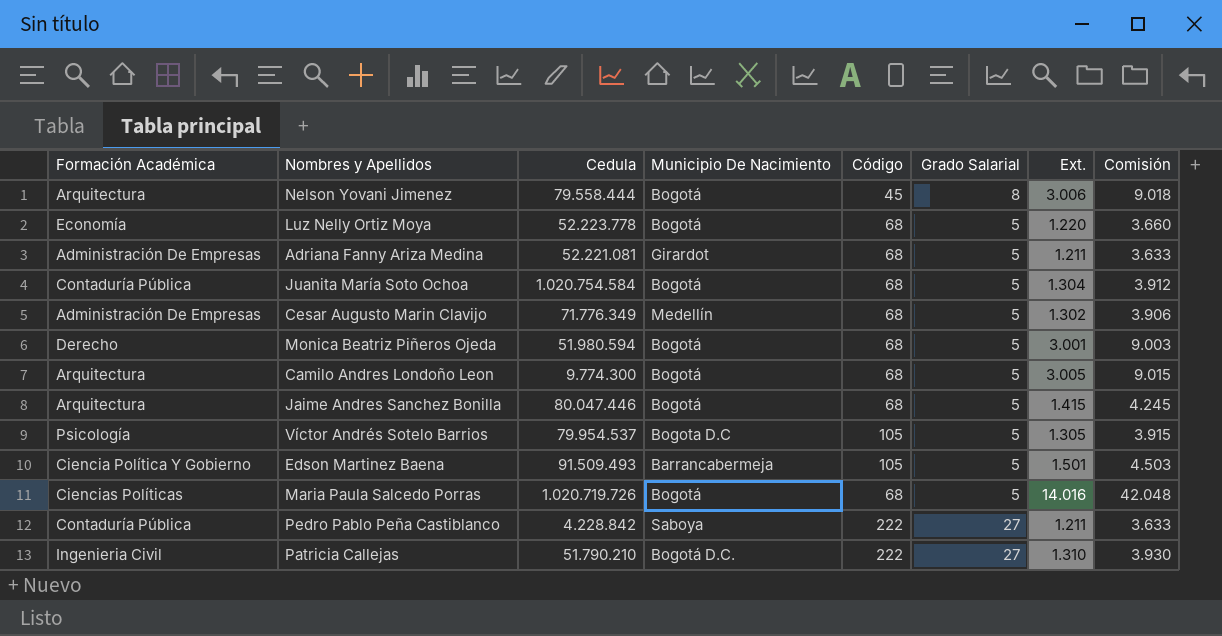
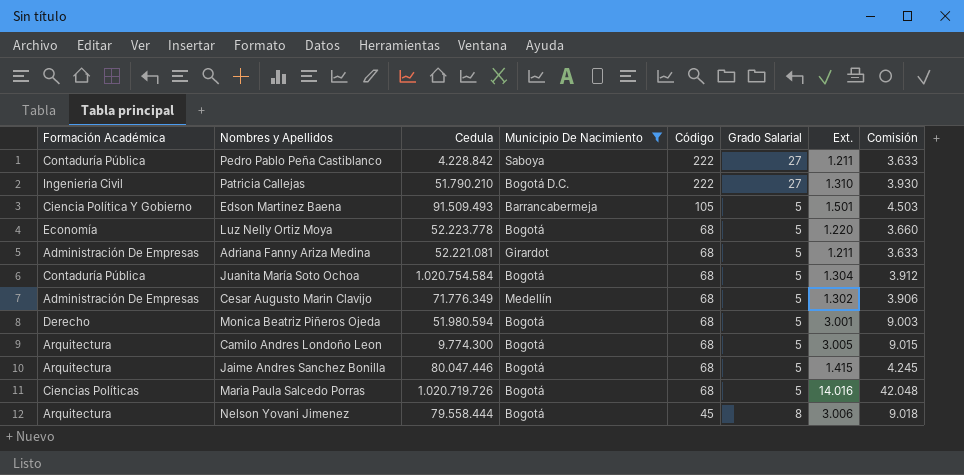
filter: none -> Municipio De Nacimiento != Bogota D.C
row order: none -> Código descending

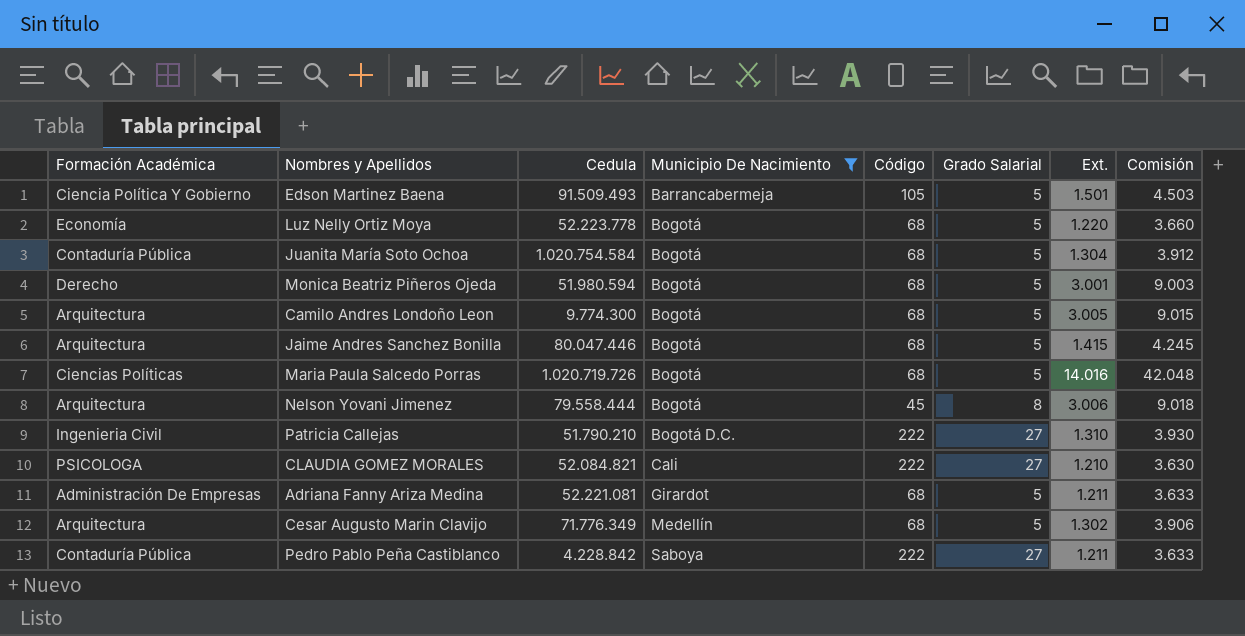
row order: Código descending -> Municipio De Nacimiento ascending
row CLAUDIA GOMEZ MORALES: none -> PSICOLOGA | 52.084.821 | Cali | 222 | 27 | 1.210 | 3.630
Cesar Augusto Marin Clavijo | Formación Académica: Administración De Empresas -> Arquitectura

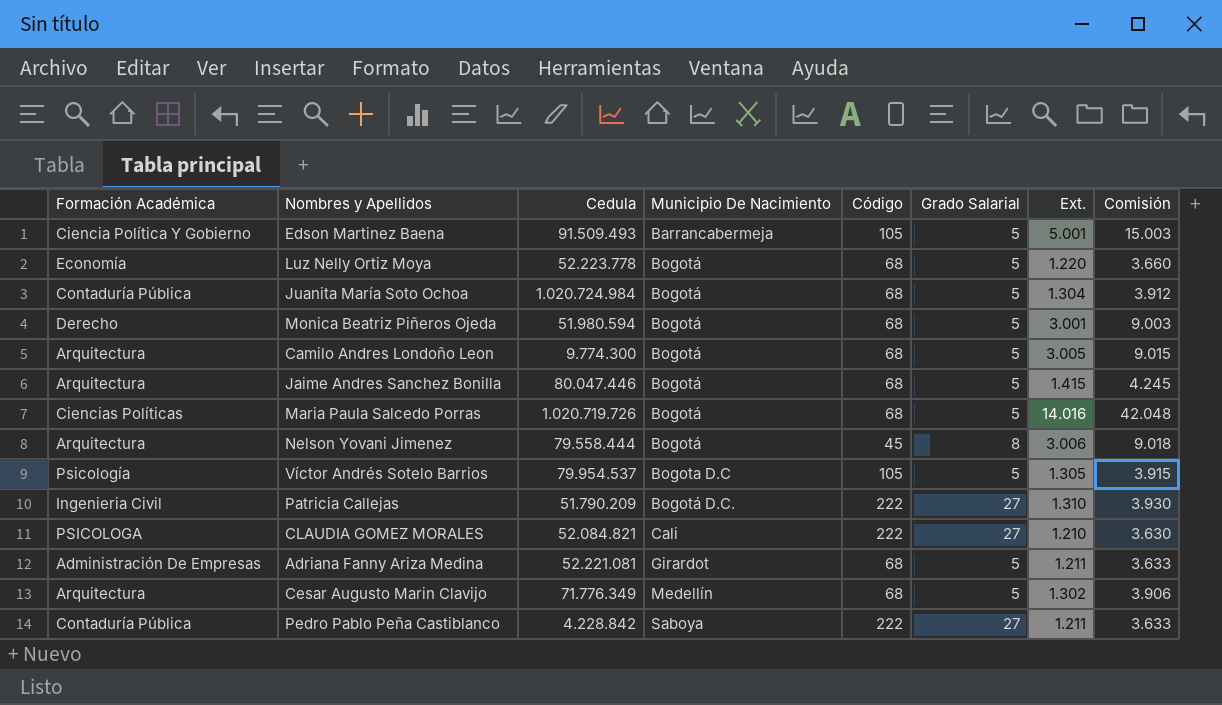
filter: Municipio De Nacimiento != Bogota D.C -> none
Edson Martinez Baena | Ext.: 1.501 -> 5.001
Edson Martinez Baena | Comisión: 4.503 -> 15.003
Juanita María Soto Ochoa | Cedula: 1.020.754.584 -> 1.020.724.984
Patricia Callejas | Cedula: 51.790.210 -> 51.790.209

